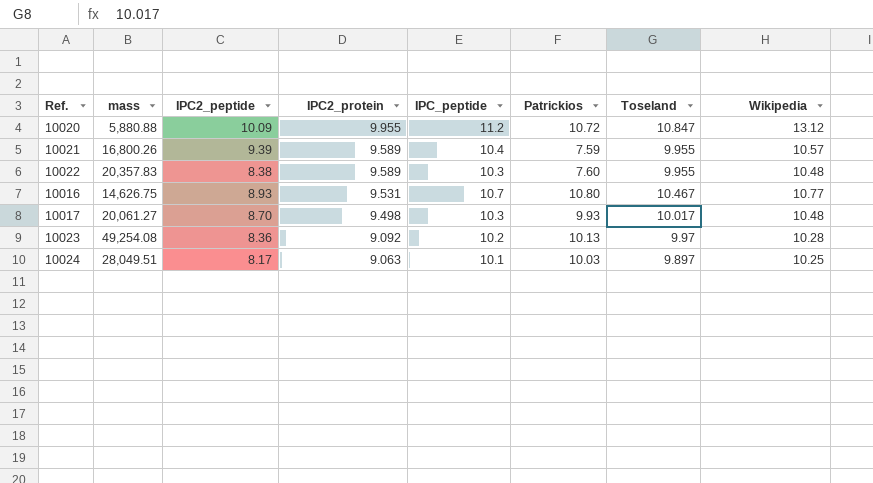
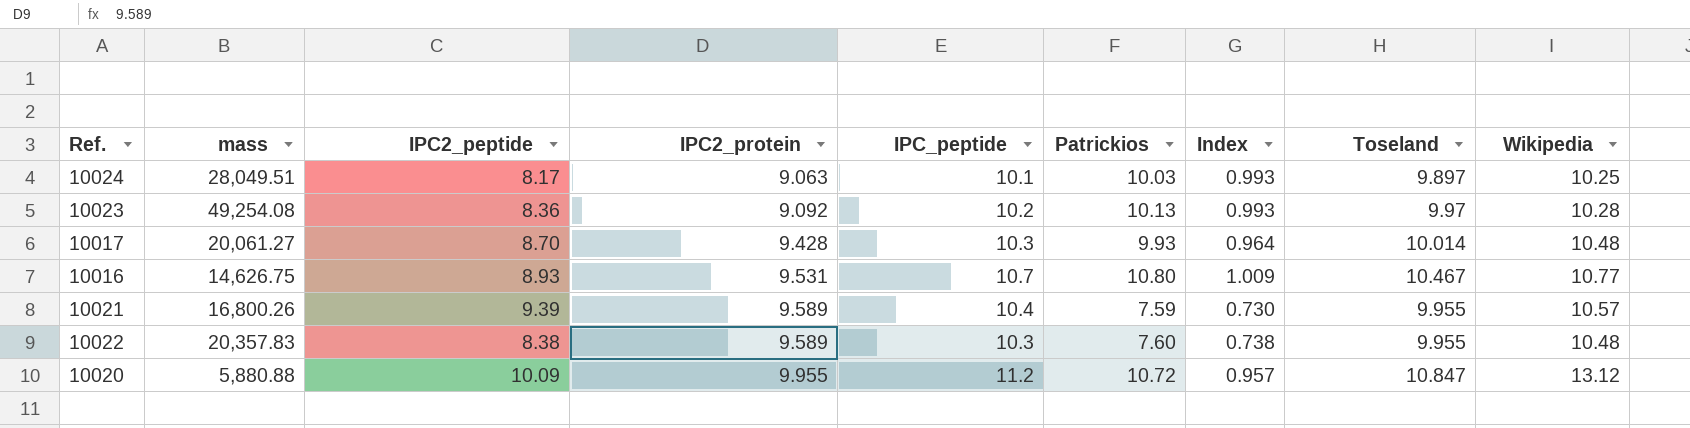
row order: IPC2_protein descending -> IPC2_protein ascending
column Index | formula: none -> [Patrickios] / [IPC_peptide]
10017 | IPC2_protein: 9.498 -> 9.428
10017 | Toseland: 10.017 -> 10.014

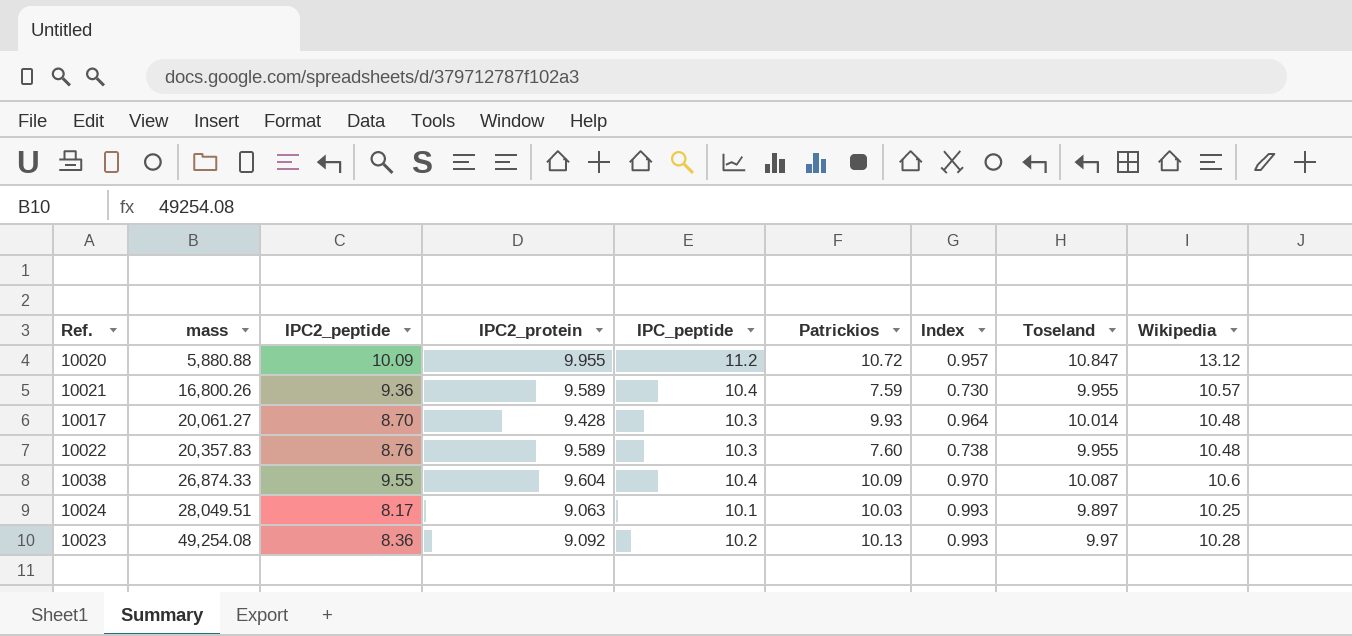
row order: IPC2_protein ascending -> mass ascending
row 10016: 14,626.75 | 8.93 | 9.531 | 10.7 | 10.80 | 1.009 | 10.467 | 10.77 -> none
10021 | IPC2_peptide: 9.39 -> 9.36
10022 | IPC2_peptide: 8.38 -> 8.76
row 10038: none -> 26,874.33 | 9.55 | 9.604 | 10.4 | 10.09 | 0.970 | 10.087 | 10.6

